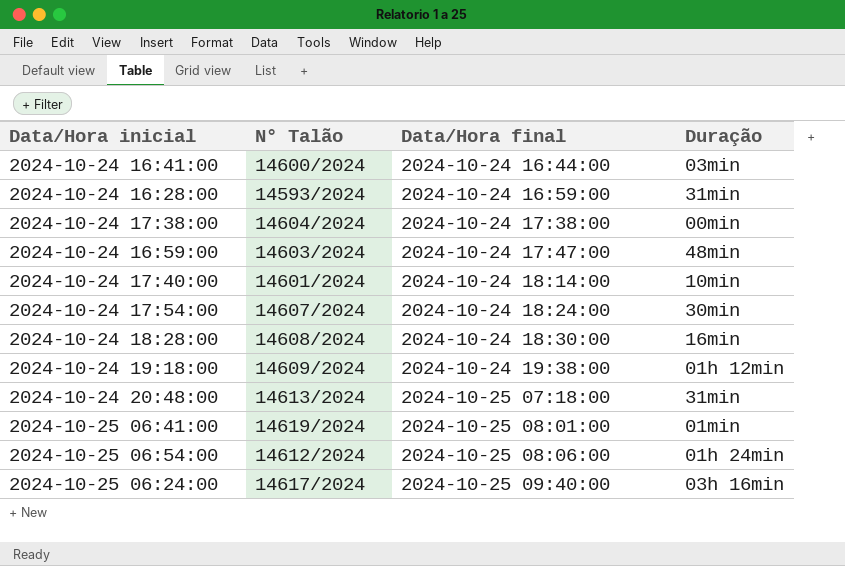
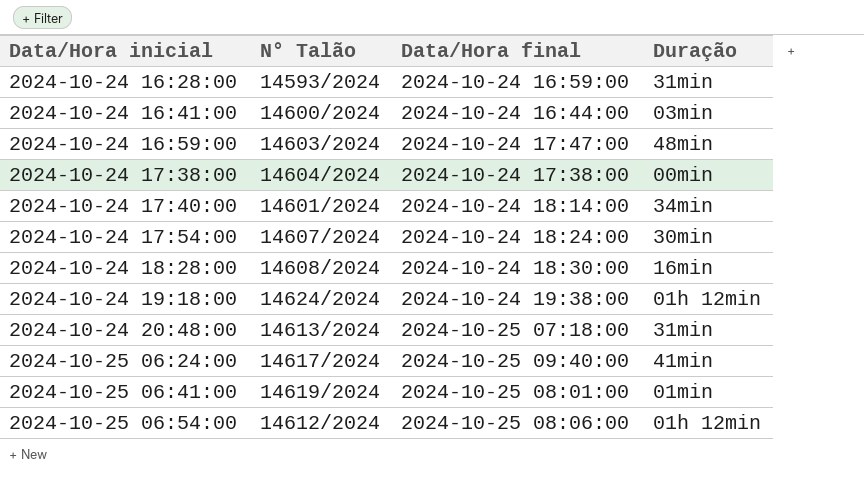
row order: Data/Hora final ascending -> Data/Hora inicial ascending
2024-10-24 17:40:00 | Duração: 10min -> 34min
2024-10-24 19:18:00 | N° Talão: 14609/2024 -> 14624/2024
2024-10-25 06:24:00 | Duração: 03h 16min -> 41min
2024-10-25 06:54:00 | Duração: 01h 24min -> 01h 12min

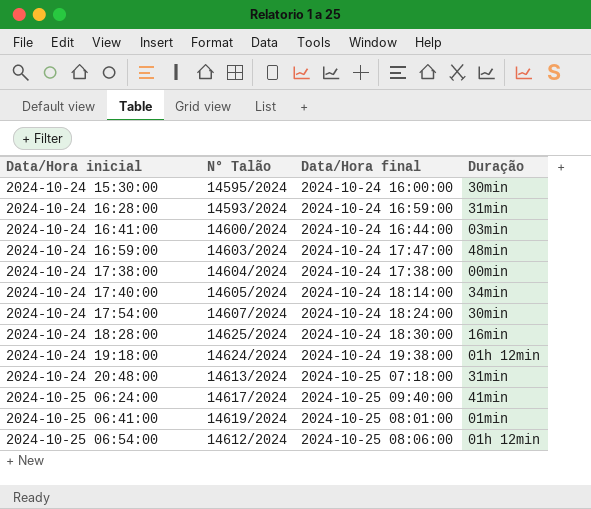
row 2024-10-24 15:30:00: none -> 14595/2024 | 2024-10-24 16:00:00 | 30min
2024-10-24 17:40:00 | N° Talão: 14601/2024 -> 14605/2024
2024-10-24 18:28:00 | N° Talão: 14608/2024 -> 14625/2024

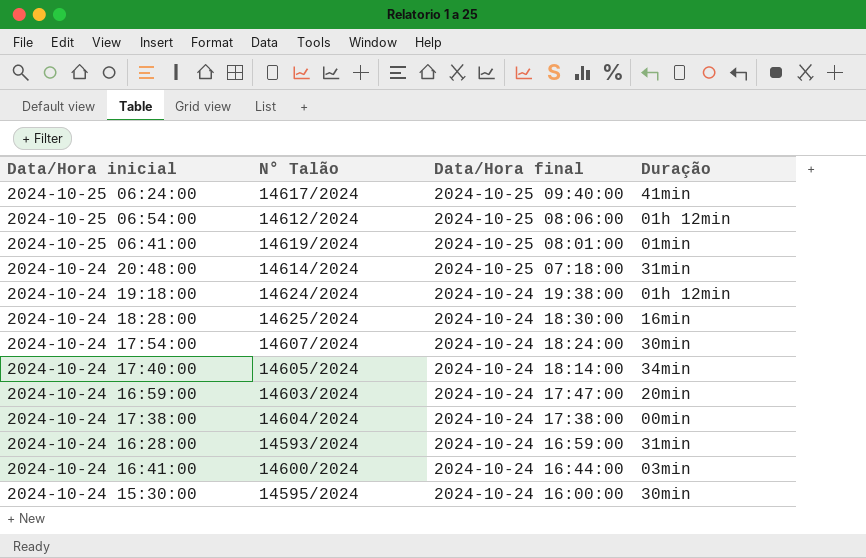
row order: Data/Hora inicial ascending -> Data/Hora final descending
2024-10-24 20:48:00 | N° Talão: 14613/2024 -> 14614/2024
2024-10-24 16:59:00 | Duração: 48min -> 20min

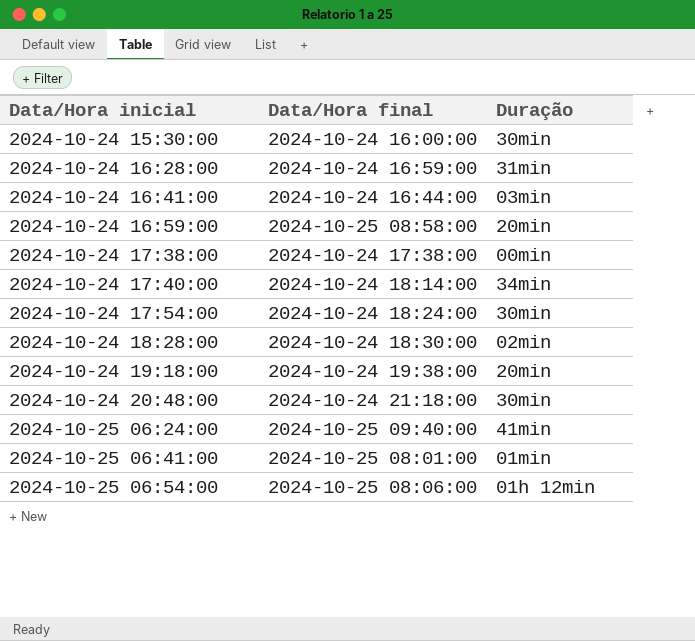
row order: Data/Hora final descending -> Data/Hora inicial ascending
column N° Talão | position: 2 -> none
2024-10-24 16:59:00 | Data/Hora final: 2024-10-24 17:47:00 -> 2024-10-25 08:58:00
2024-10-24 18:28:00 | Duração: 16min -> 02min
2024-10-24 19:18:00 | Duração: 01h 12min -> 20min
2024-10-24 20:48:00 | Data/Hora final: 2024-10-25 07:18:00 -> 2024-10-24 21:18:00
2024-10-24 20:48:00 | Duração: 31min -> 30min

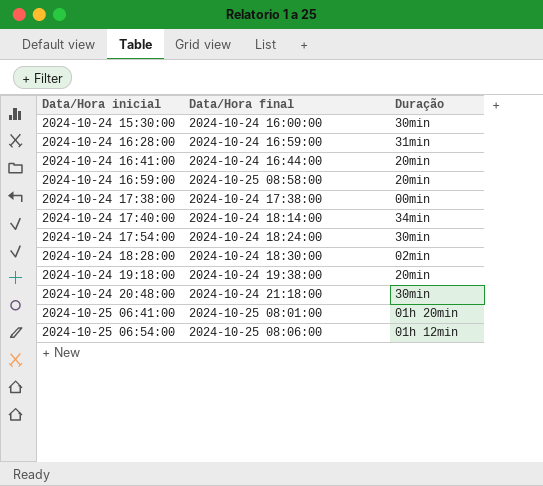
row 2024-10-25 06:24:00: 2024-10-25 09:40:00 | 41min -> none
2024-10-24 16:41:00 | Duração: 03min -> 20min
2024-10-25 06:41:00 | Duração: 01min -> 01h 20min

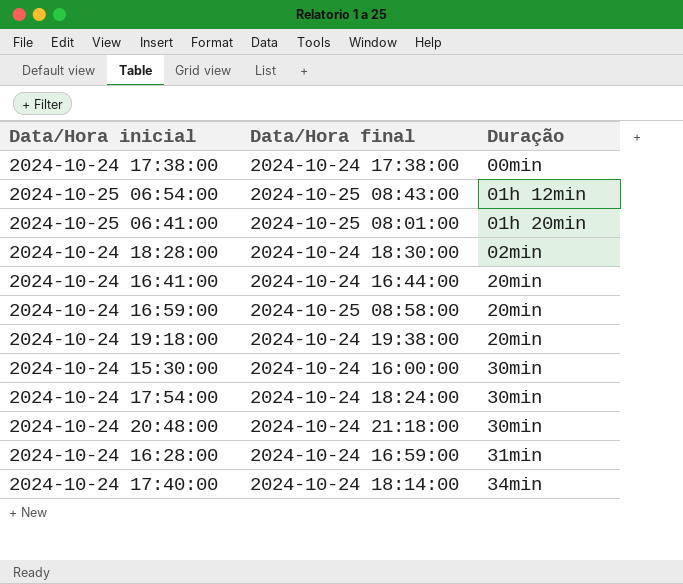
row order: Data/Hora inicial ascending -> Duração ascending
2024-10-25 06:54:00 | Data/Hora final: 2024-10-25 08:06:00 -> 2024-10-25 08:43:00

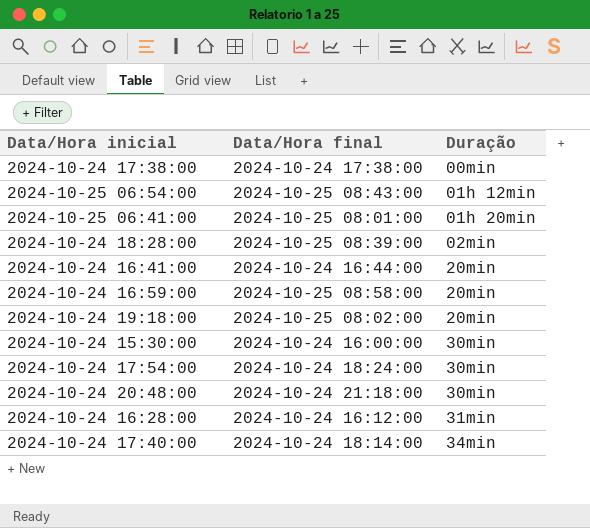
2024-10-24 18:28:00 | Data/Hora final: 2024-10-24 18:30:00 -> 2024-10-25 08:39:00
2024-10-24 19:18:00 | Data/Hora final: 2024-10-24 19:38:00 -> 2024-10-25 08:02:00
2024-10-24 16:28:00 | Data/Hora final: 2024-10-24 16:59:00 -> 2024-10-24 16:12:00

